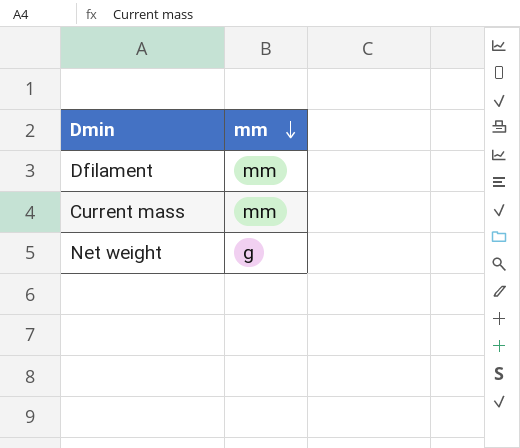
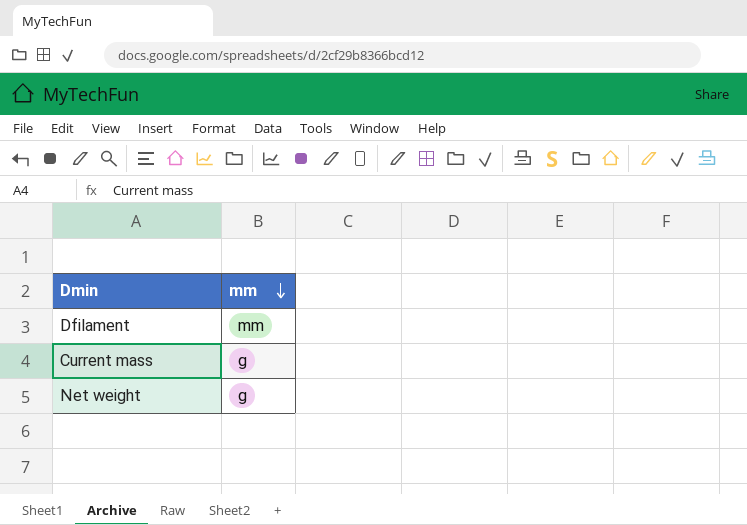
Current mass | mm: mm -> g

